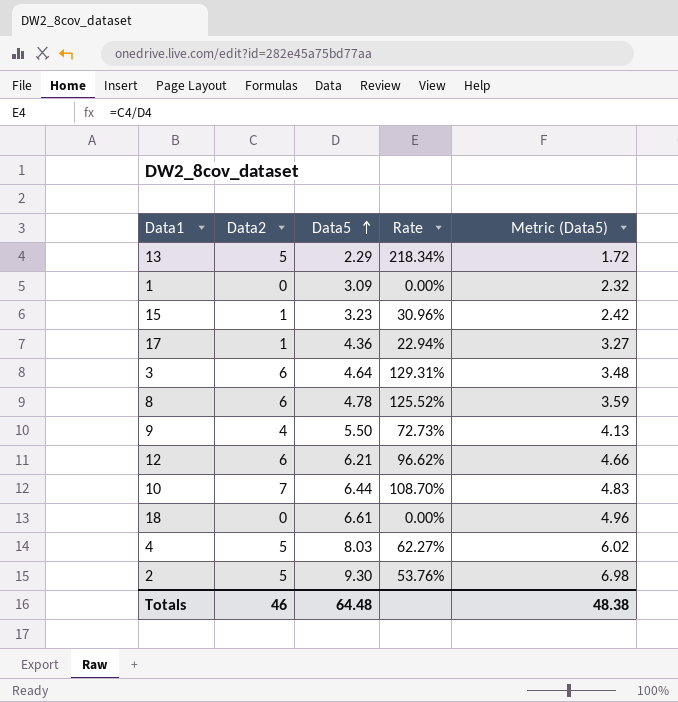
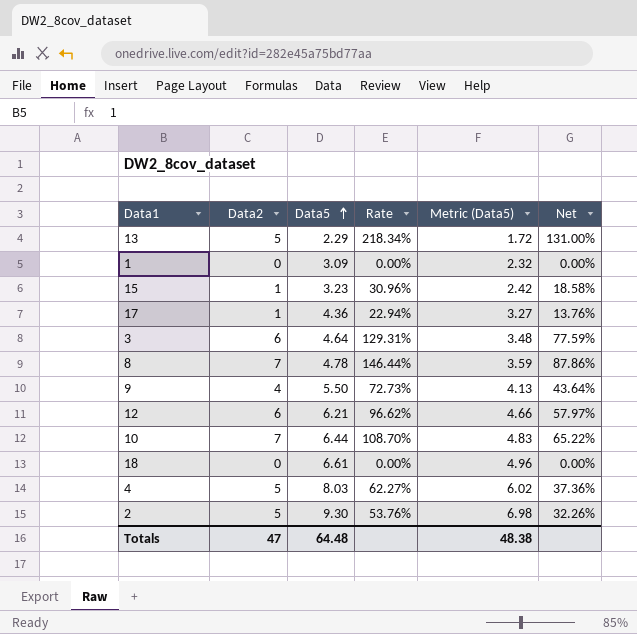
column Net | formula: none -> [Rate] * 0.6
8 | Data2: 6 -> 7
8 | Rate: 125.52% -> 146.44%
Totals | Data2: 46 -> 47

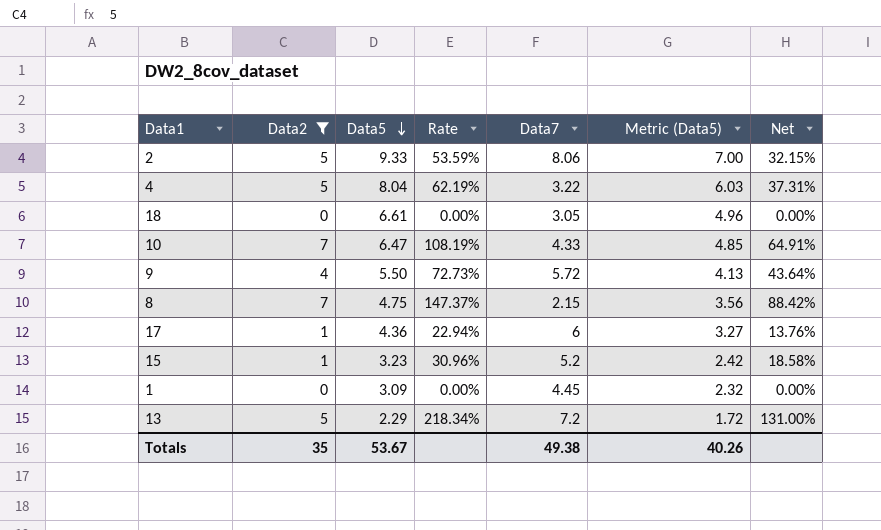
filter: none -> Data2 != 6
row order: Data5 ascending -> Data5 descending
column Data7 | position: none -> 5
2 | Data5: 9.30 -> 9.33
2 | Rate: 53.76% -> 53.59%
2 | Metric (Data5): 6.98 -> 7.00
2 | Net: 32.26% -> 32.15%
4 | Data5: 8.03 -> 8.04
4 | Rate: 62.27% -> 62.19%
4 | Metric (Data5): 6.02 -> 6.03
4 | Net: 37.36% -> 37.31%
10 | Data5: 6.44 -> 6.47
10 | Rate: 108.70% -> 108.19%
10 | Metric (Data5): 4.83 -> 4.85
10 | Net: 65.22% -> 64.91%
8 | Data5: 4.78 -> 4.75
8 | Rate: 146.44% -> 147.37%
8 | Metric (Data5): 3.59 -> 3.56
8 | Net: 87.86% -> 88.42%
Totals | Data2: 47 -> 35
Totals | Data5: 64.48 -> 53.67
Totals | Metric (Data5): 48.38 -> 40.26

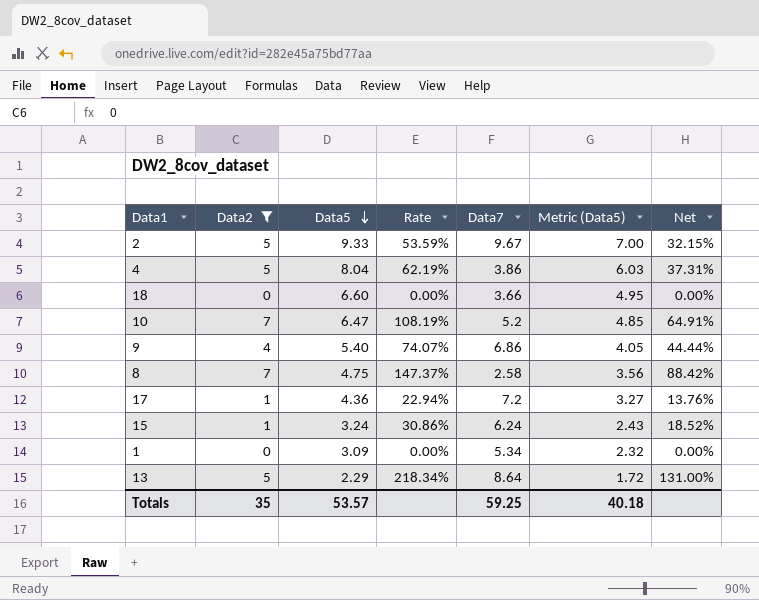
2 | Data7: 8.06 -> 9.67
4 | Data7: 3.22 -> 3.86
18 | Data5: 6.61 -> 6.60
18 | Data7: 3.05 -> 3.66
18 | Metric (Data5): 4.96 -> 4.95
10 | Data7: 4.33 -> 5.2
9 | Data5: 5.50 -> 5.40
9 | Rate: 72.73% -> 74.07%
9 | Data7: 5.72 -> 6.86
9 | Metric (Data5): 4.13 -> 4.05
9 | Net: 43.64% -> 44.44%
8 | Data7: 2.15 -> 2.58
17 | Data7: 6 -> 7.2
15 | Data5: 3.23 -> 3.24
15 | Rate: 30.96% -> 30.86%
15 | Data7: 5.2 -> 6.24
15 | Metric (Data5): 2.42 -> 2.43
15 | Net: 18.58% -> 18.52%
1 | Data7: 4.45 -> 5.34
13 | Data7: 7.2 -> 8.64
Totals | Data5: 53.67 -> 53.57
Totals | Data7: 49.38 -> 59.25
Totals | Metric (Data5): 40.26 -> 40.18

